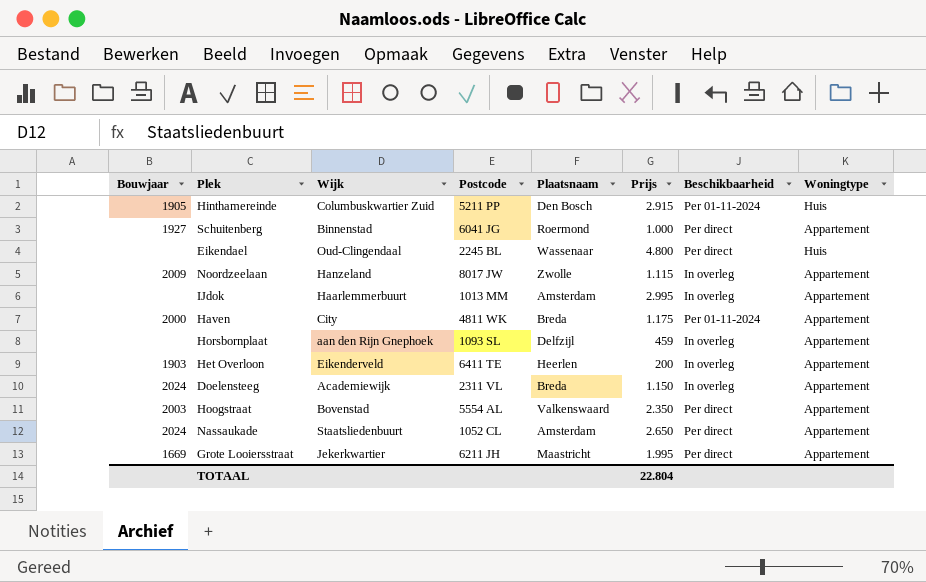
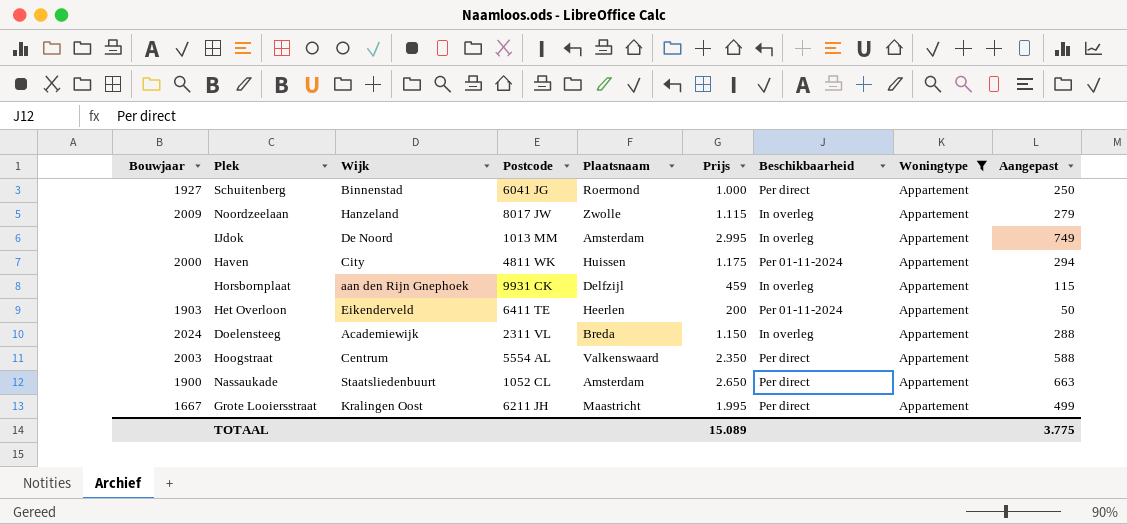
filter: none -> Woningtype = Appartement
column Aangepast | formula: none -> [Prijs] * 0,25
IJdok | Wijk: Haarlemmerbuurt -> De Noord
Haven | Plaatsnaam: Breda -> Huissen
Horsbornplaat | Postcode: 1093 SL -> 9931 CK
Het Overloon | Beschikbaarheid: In overleg -> Per 01-11-2024
Hoogstraat | Wijk: Bovenstad -> Centrum
Nassaukade | Bouwjaar: 2024 -> 1900
Grote Looiersstraat | Bouwjaar: 1669 -> 1667
Grote Looiersstraat | Wijk: Jekerkwartier -> Kralingen Oost
TOTAAL | Prijs: 22.804 -> 15.089

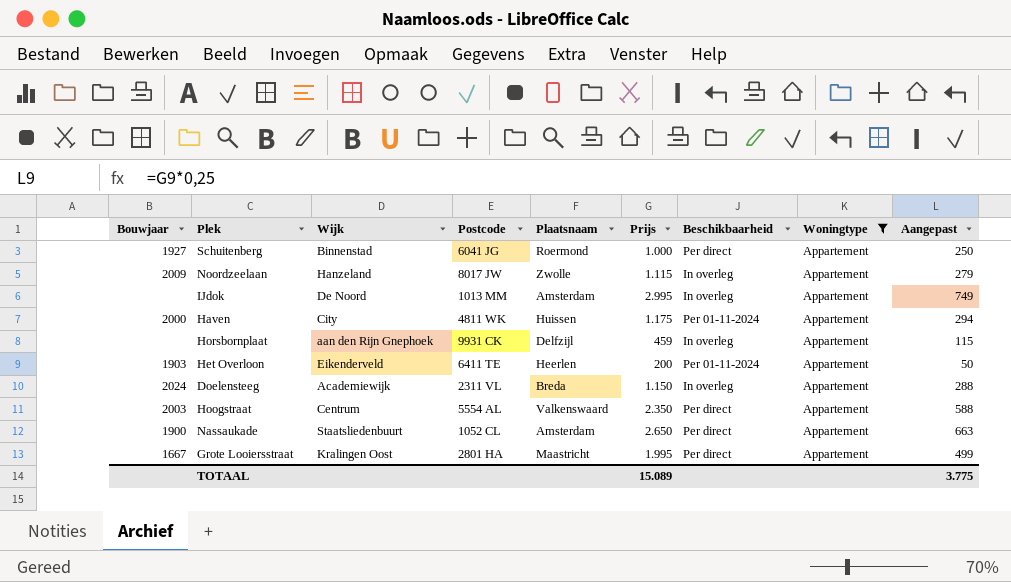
Grote Looiersstraat | Postcode: 6211 JH -> 2801 HA

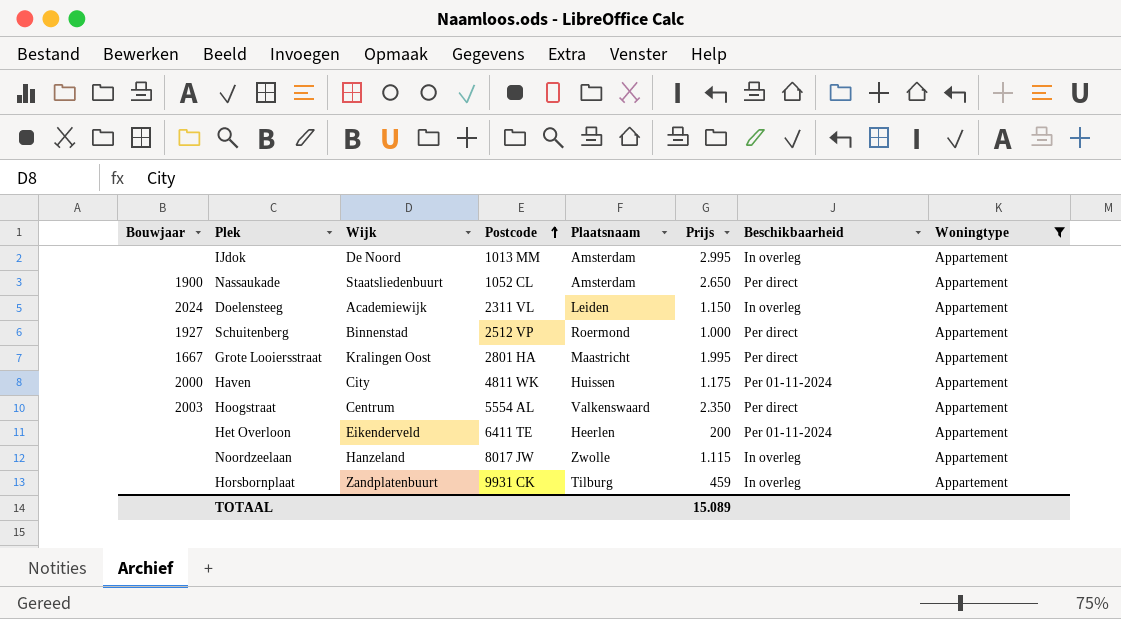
row order: none -> Postcode ascending
column Aangepast | formula: [Prijs] * 0,25 -> none
Doelensteeg | Plaatsnaam: Breda -> Leiden
Schuitenberg | Postcode: 6041 JG -> 2512 VP
Het Overloon | Bouwjaar: 1903 -> none
Noordzeelaan | Bouwjaar: 2009 -> none
Horsbornplaat | Wijk: aan den Rijn Gnephoek -> Zandplatenbuurt
Horsbornplaat | Plaatsnaam: Delfzijl -> Tilburg

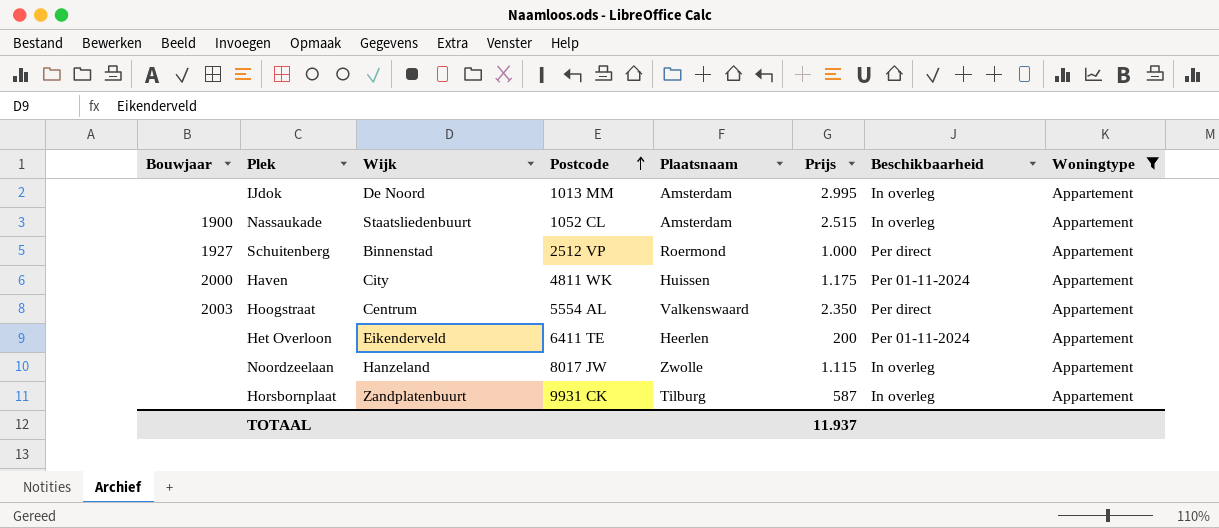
row Doelensteeg: 2024 | Academiewijk | 2311 VL | Leiden | 1.150 | In overleg | Appartement -> none
row Grote Looiersstraat: 1667 | Kralingen Oost | 2801 HA | Maastricht | 1.995 | Per direct | Appartement -> none
Nassaukade | Prijs: 2.650 -> 2.515
Nassaukade | Beschikbaarheid: Per direct -> In overleg
Horsbornplaat | Prijs: 459 -> 587
TOTAAL | Prijs: 15.089 -> 11.937

